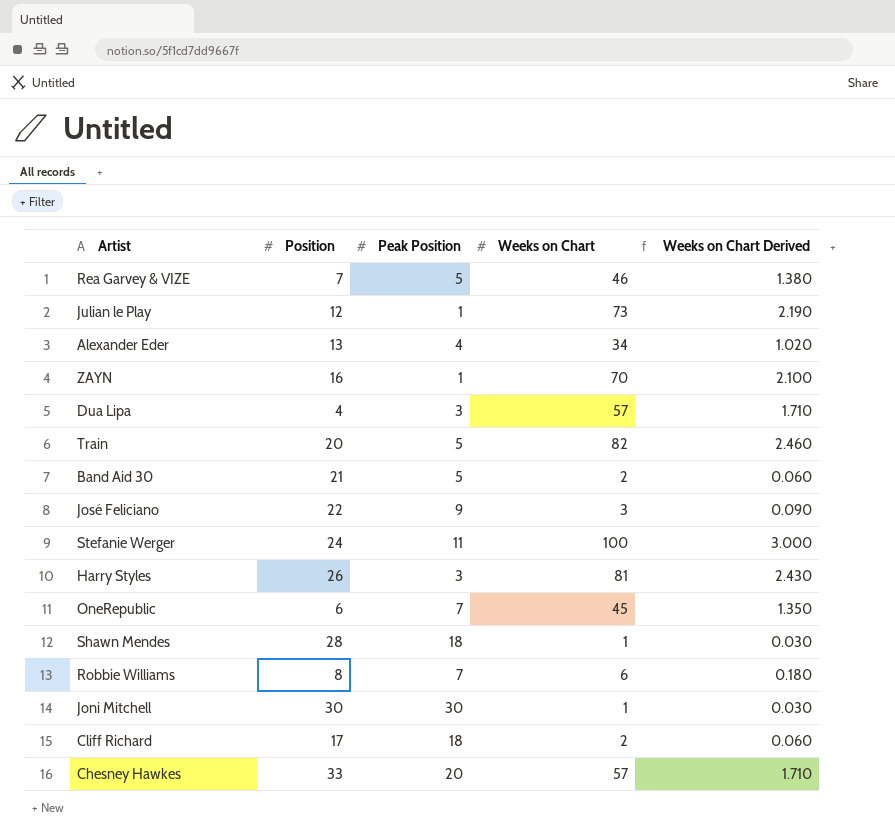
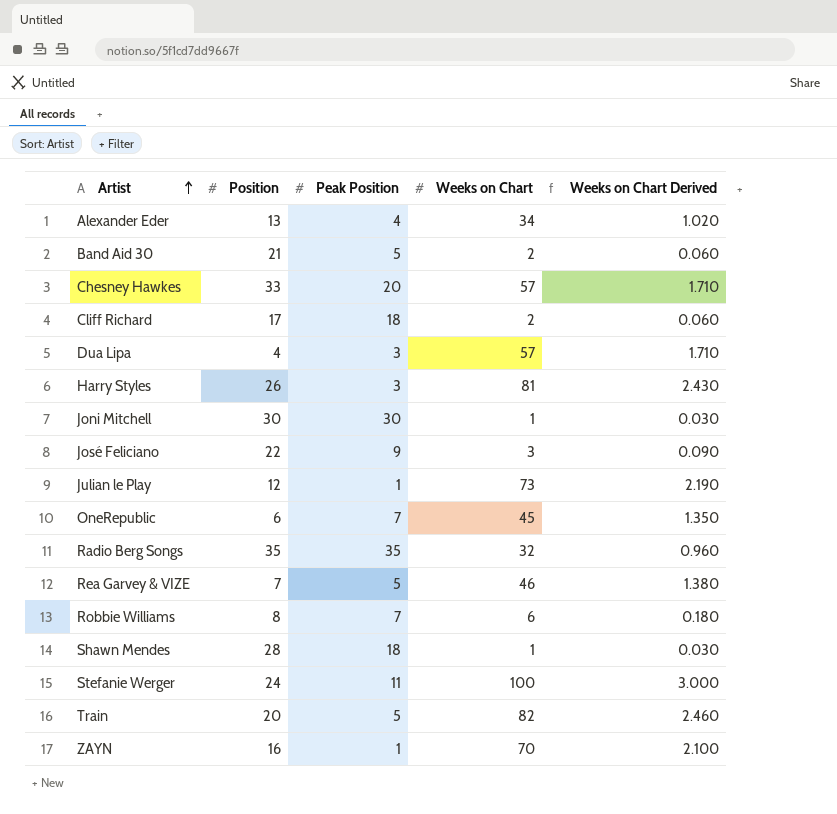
row order: none -> Artist ascending
row Radio Berg Songs: none -> 35 | 35 | 32 | 0.960

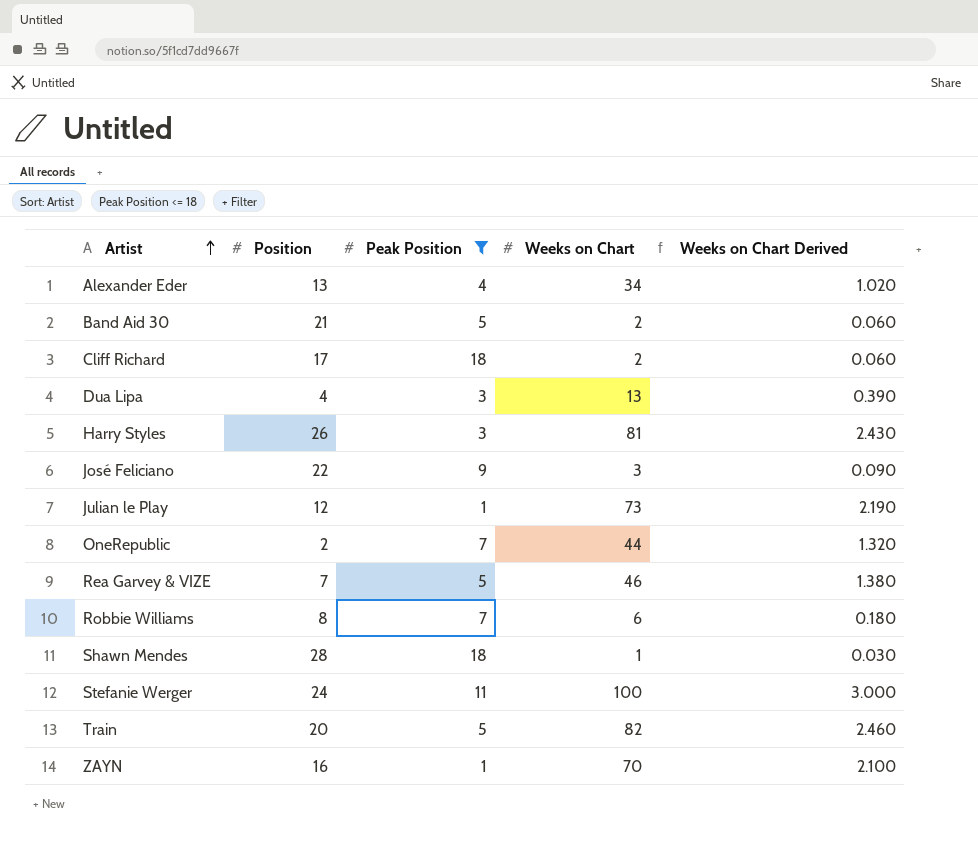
filter: none -> Peak Position <= 18
Dua Lipa | Weeks on Chart: 57 -> 13
Dua Lipa | Weeks on Chart Derived: 1.710 -> 0.390
OneRepublic | Position: 6 -> 2
OneRepublic | Weeks on Chart: 45 -> 44
OneRepublic | Weeks on Chart Derived: 1.350 -> 1.320

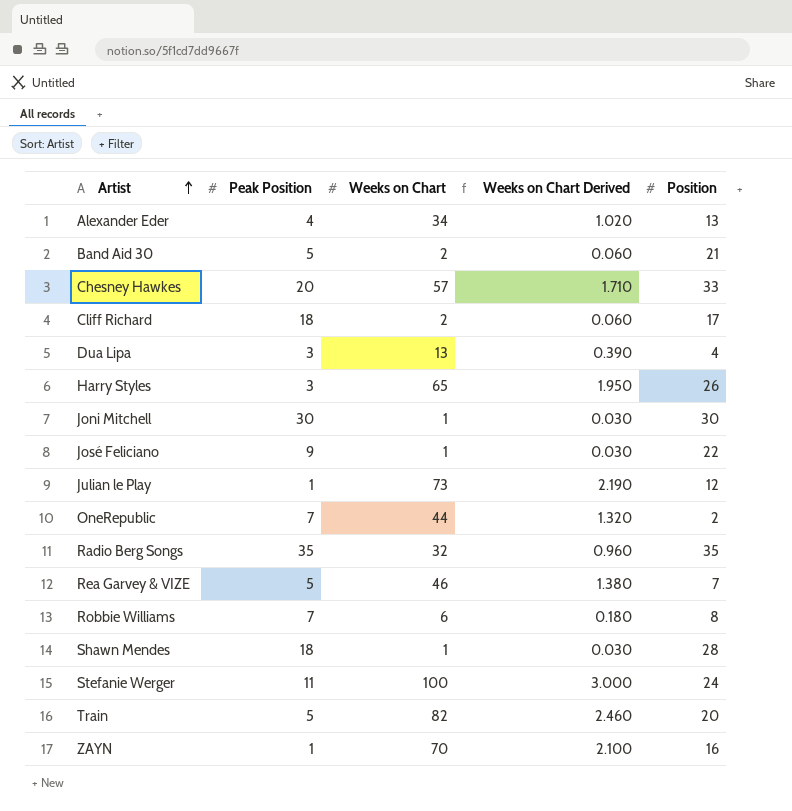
filter: Peak Position <= 18 -> none
column Position | position: 2 -> 5
Harry Styles | Weeks on Chart: 81 -> 65
Harry Styles | Weeks on Chart Derived: 2.430 -> 1.950
José Feliciano | Weeks on Chart: 3 -> 1
José Feliciano | Weeks on Chart Derived: 0.090 -> 0.030

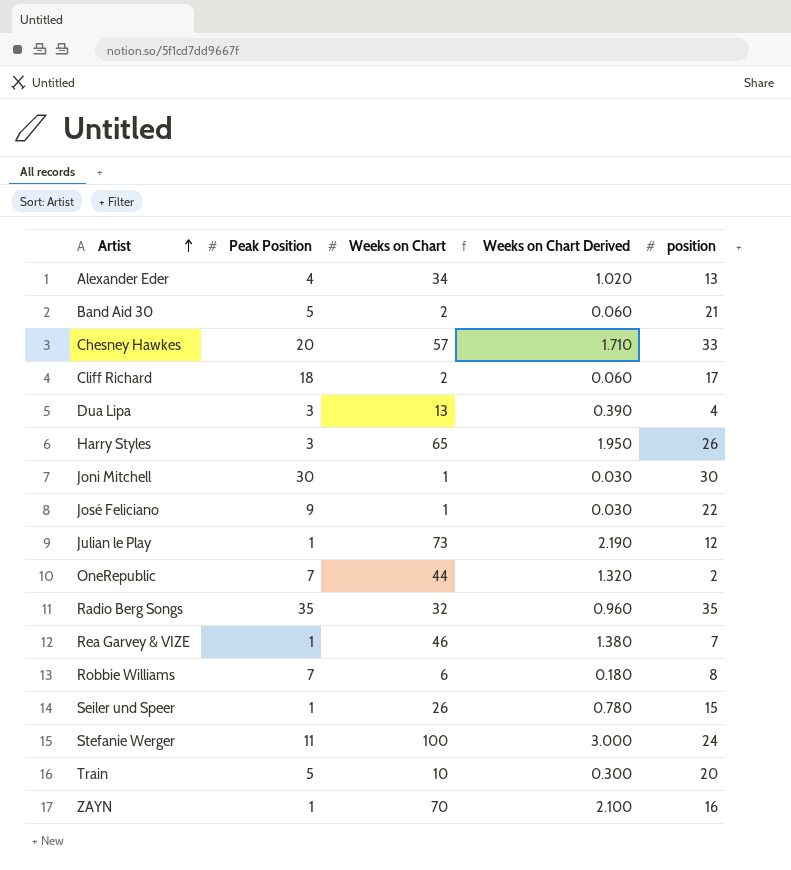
column name: Position -> position
row Shawn Mendes: 18 | 1 | 0.030 | 28 -> none
Rea Garvey & VIZE | Peak Position: 5 -> 1
row Seiler und Speer: none -> 1 | 26 | 0.780 | 15
Train | Weeks on Chart: 82 -> 10
Train | Weeks on Chart Derived: 2.460 -> 0.300

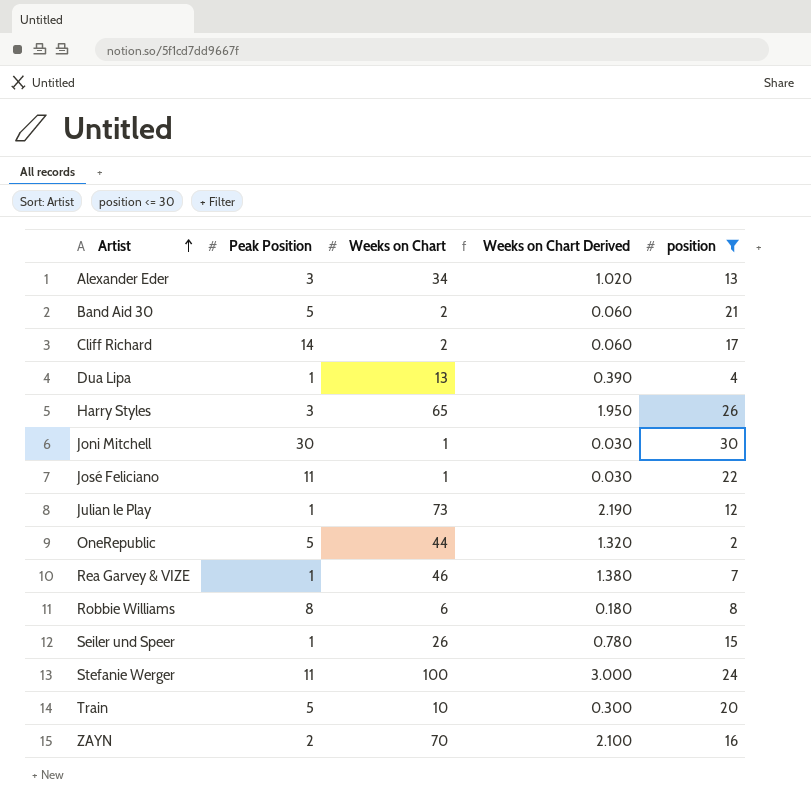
filter: none -> position <= 30
Alexander Eder | Peak Position: 4 -> 3
Cliff Richard | Peak Position: 18 -> 14
Dua Lipa | Peak Position: 3 -> 1
José Feliciano | Peak Position: 9 -> 11
OneRepublic | Peak Position: 7 -> 5
Robbie Williams | Peak Position: 7 -> 8
ZAYN | Peak Position: 1 -> 2

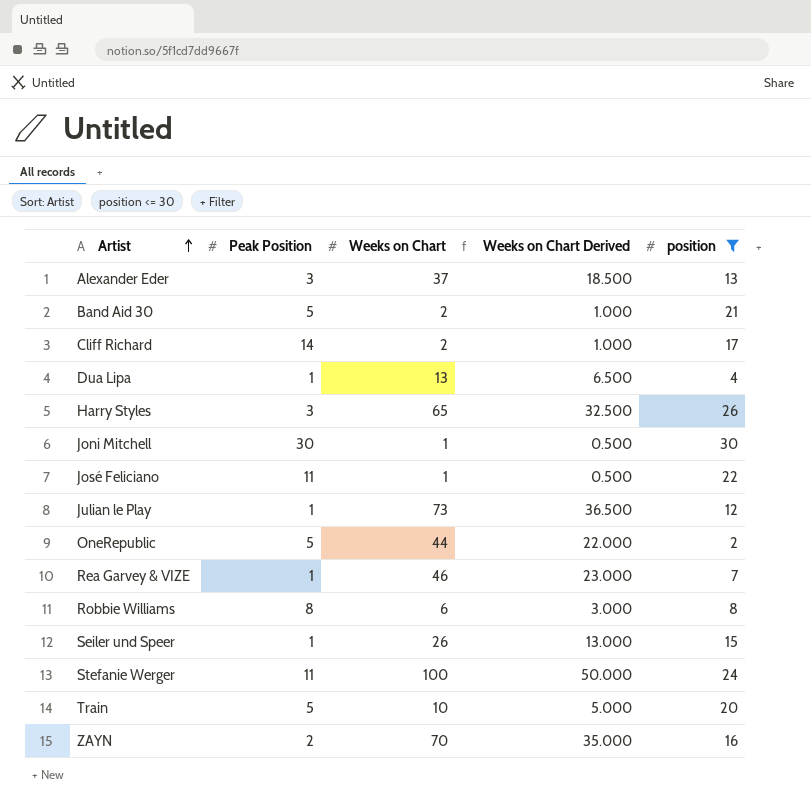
column Weeks on Chart Derived | formula: [Weeks on Chart] * 0.03 -> [Weeks on Chart] * 0.5
Alexander Eder | Weeks on Chart: 34 -> 37

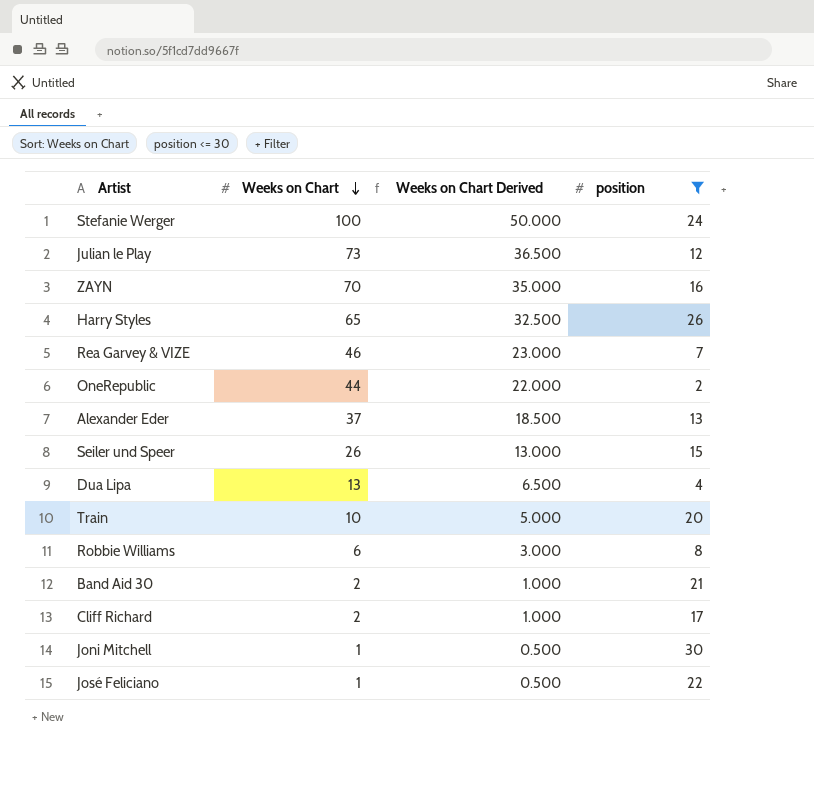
row order: Artist ascending -> Weeks on Chart descending
column Peak Position | position: 2 -> none

